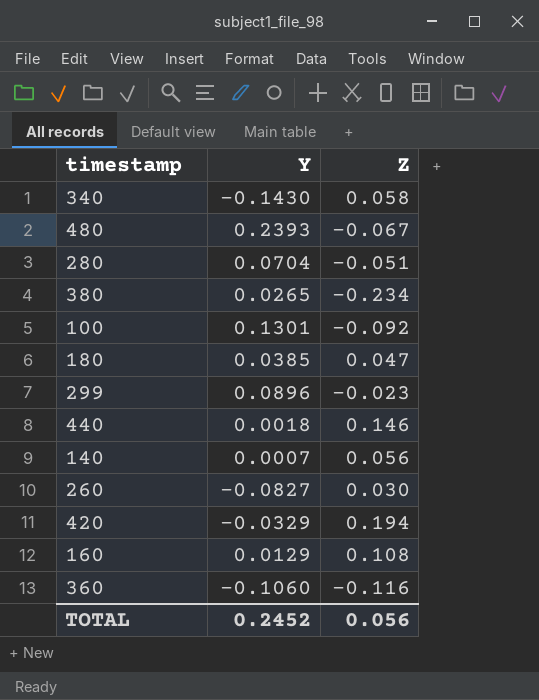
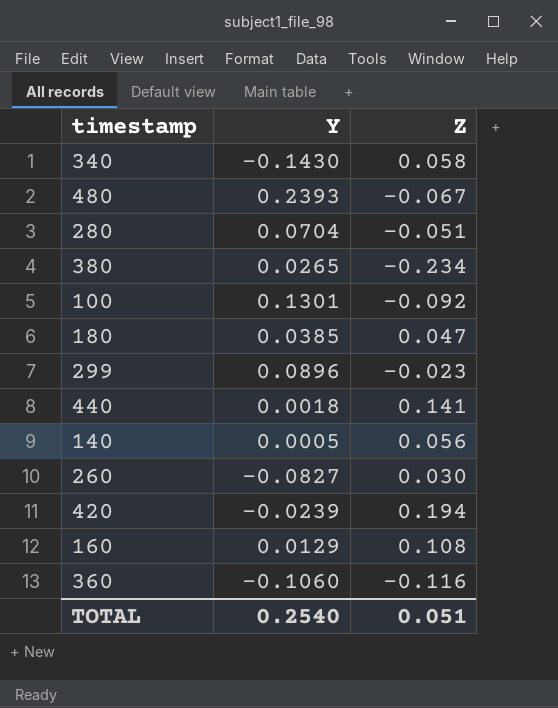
440 | Z: 0.146 -> 0.141
140 | Y: 0.0007 -> 0.0005
420 | Y: -0.0329 -> -0.0239
TOTAL | Y: 0.2452 -> 0.2540
TOTAL | Z: 0.056 -> 0.051

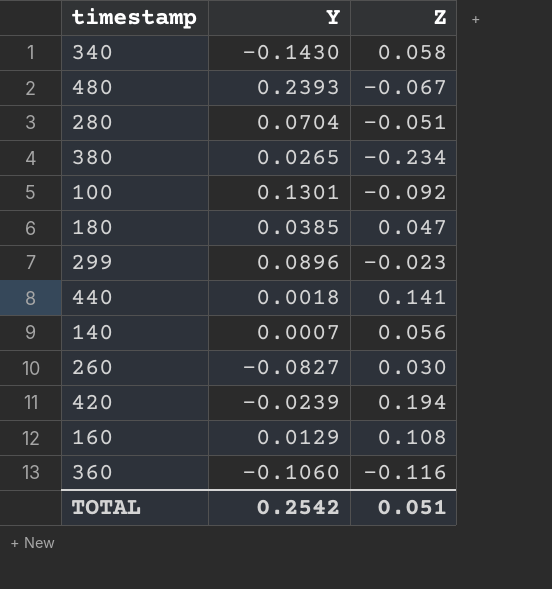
140 | Y: 0.0005 -> 0.0007
TOTAL | Y: 0.2540 -> 0.2542

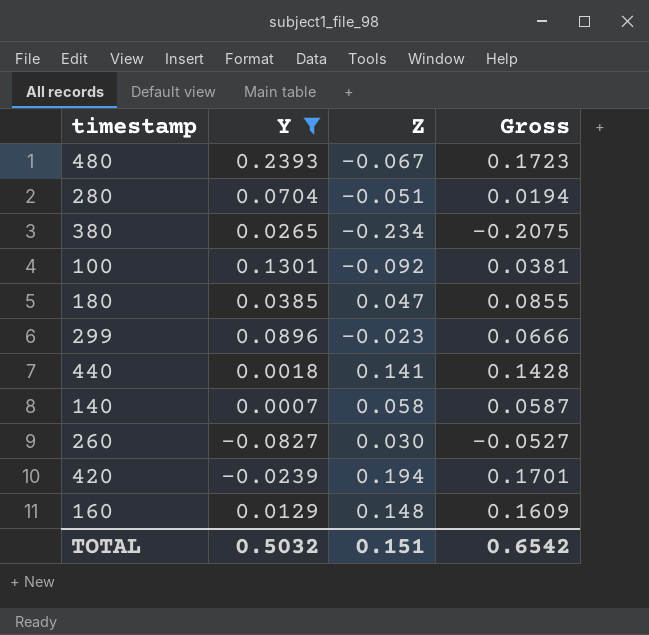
filter: none -> Y >= -0.0827
column Gross | formula: none -> [Y] + [Z]
140 | Z: 0.056 -> 0.058
160 | Z: 0.108 -> 0.148
TOTAL | Y: 0.2542 -> 0.5032
TOTAL | Z: 0.051 -> 0.151

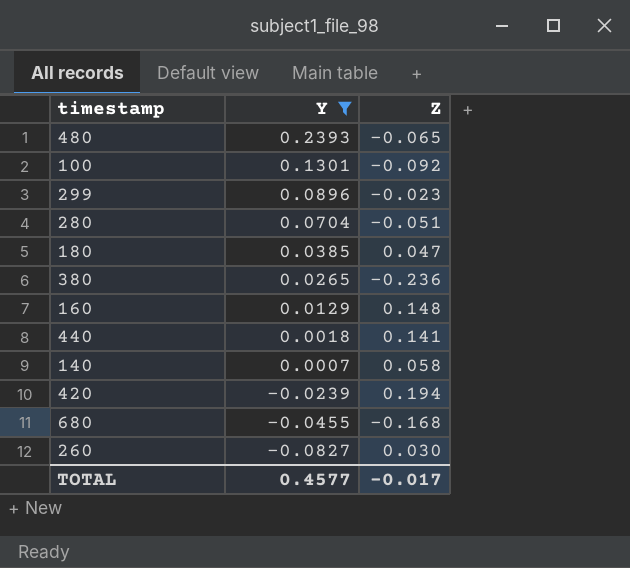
row order: none -> Y descending
column Gross | formula: [Y] + [Z] -> none
480 | Z: -0.067 -> -0.065
380 | Z: -0.234 -> -0.236
row 680: none -> -0.0455 | -0.168
TOTAL | Y: 0.5032 -> 0.4577
TOTAL | Z: 0.151 -> -0.017

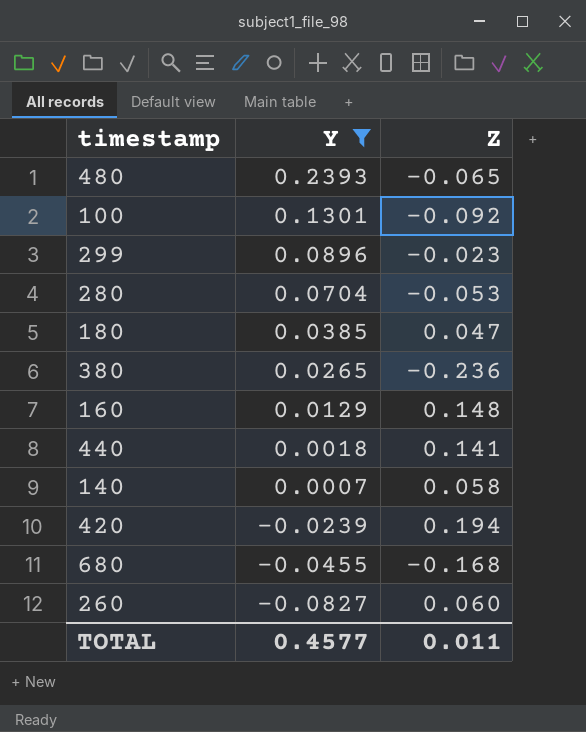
280 | Z: -0.051 -> -0.053
260 | Z: 0.030 -> 0.060
TOTAL | Z: -0.017 -> 0.011

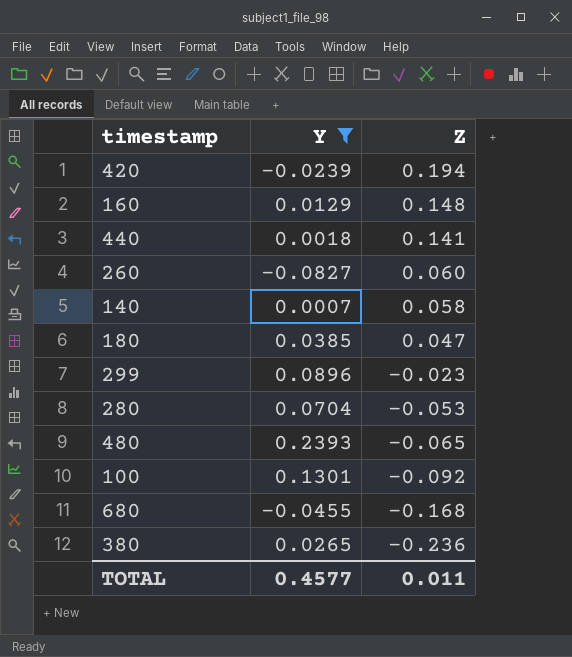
row order: Y descending -> Z descending

